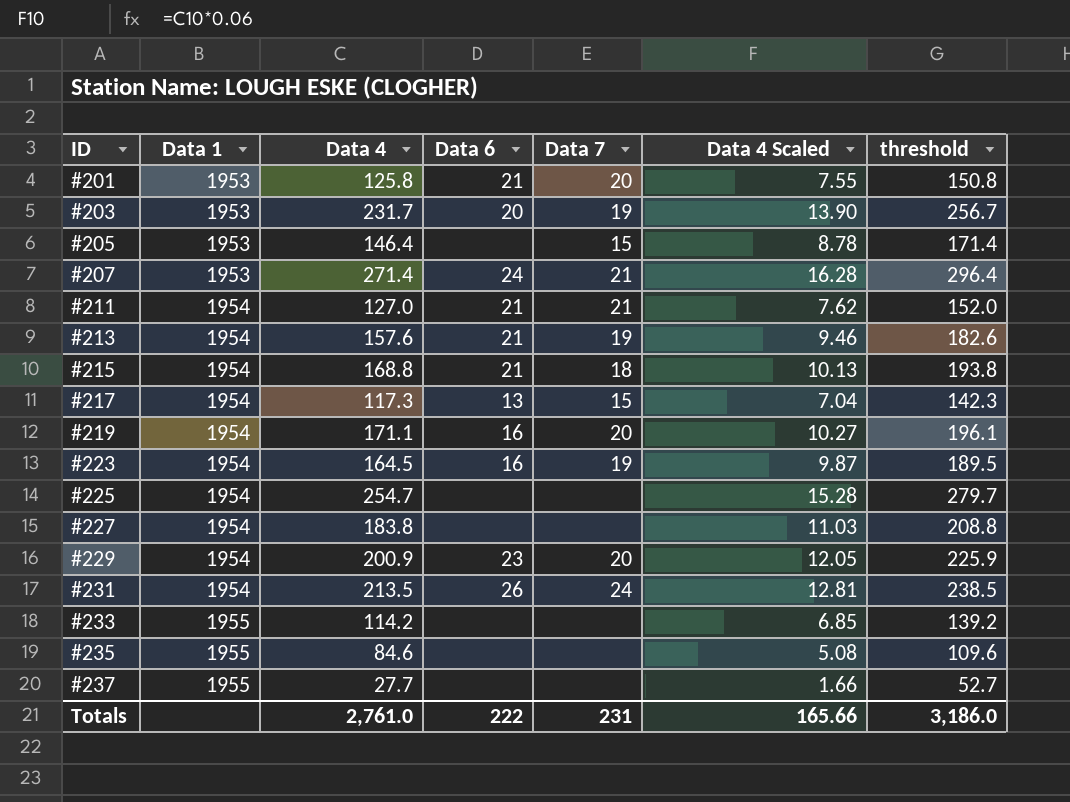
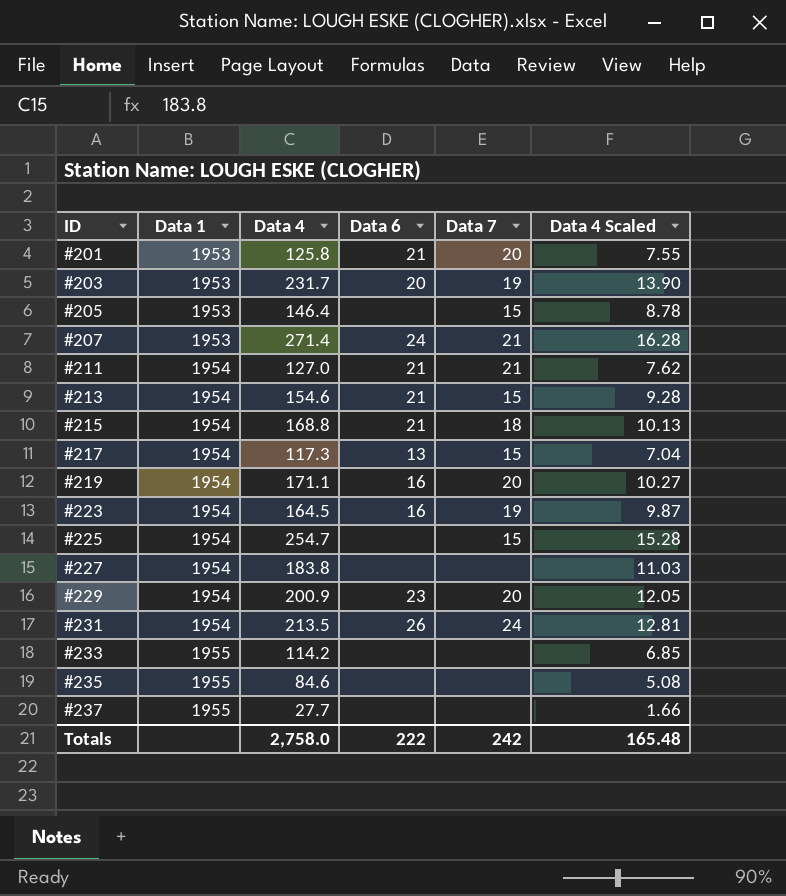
column threshold | formula: [Data 4] + 25 -> none
#213 | Data 4: 157.6 -> 154.6
#213 | Data 7: 19 -> 15
#213 | Data 4 Scaled: 9.46 -> 9.28
#225 | Data 7: none -> 15
Totals | Data 4: 2,761.0 -> 2,758.0
Totals | Data 7: 231 -> 242
Totals | Data 4 Scaled: 165.66 -> 165.48

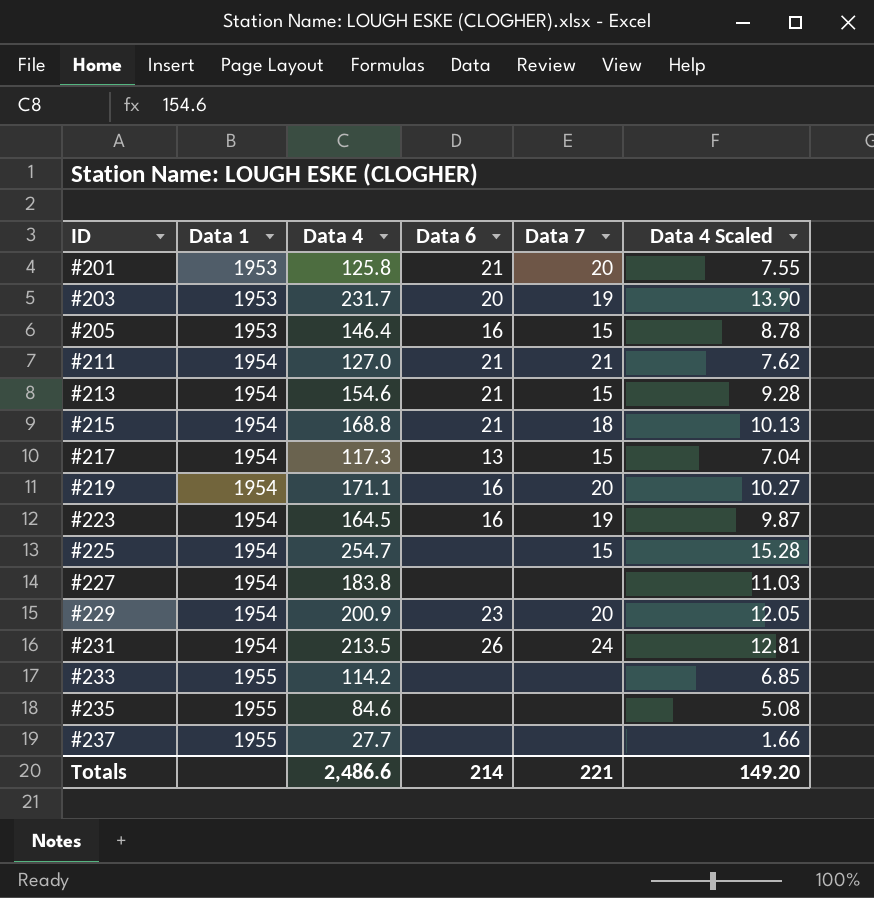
row #207: 1953 | 271.4 | 24 | 21 | 16.28 -> none
#205 | Data 6: none -> 16
Totals | Data 4: 2,758.0 -> 2,486.6
Totals | Data 6: 222 -> 214
Totals | Data 7: 242 -> 221
Totals | Data 4 Scaled: 165.48 -> 149.20

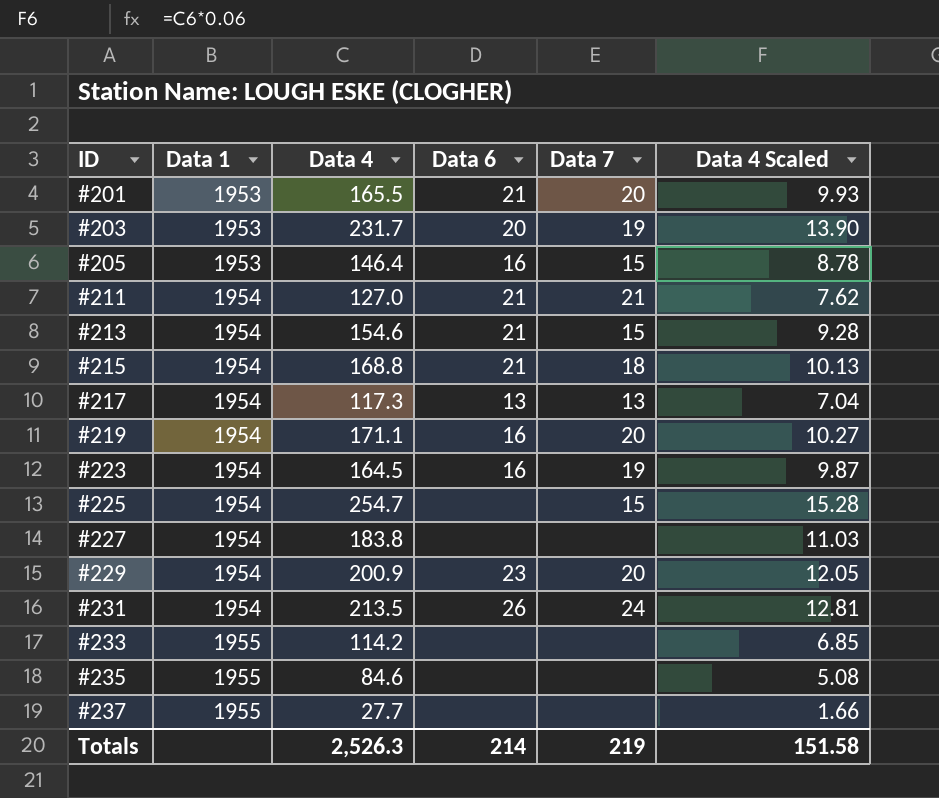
#201 | Data 4: 125.8 -> 165.5
#201 | Data 4 Scaled: 7.55 -> 9.93
#217 | Data 7: 15 -> 13
Totals | Data 4: 2,486.6 -> 2,526.3
Totals | Data 7: 221 -> 219
Totals | Data 4 Scaled: 149.20 -> 151.58

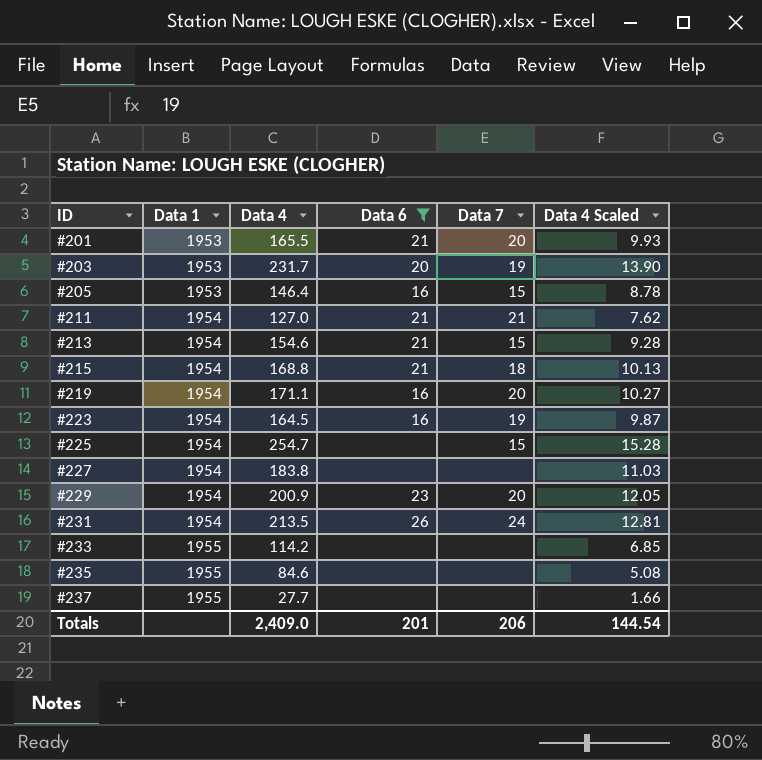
filter: none -> Data 6 != 13
Totals | Data 4: 2,526.3 -> 2,409.0
Totals | Data 6: 214 -> 201
Totals | Data 7: 219 -> 206
Totals | Data 4 Scaled: 151.58 -> 144.54

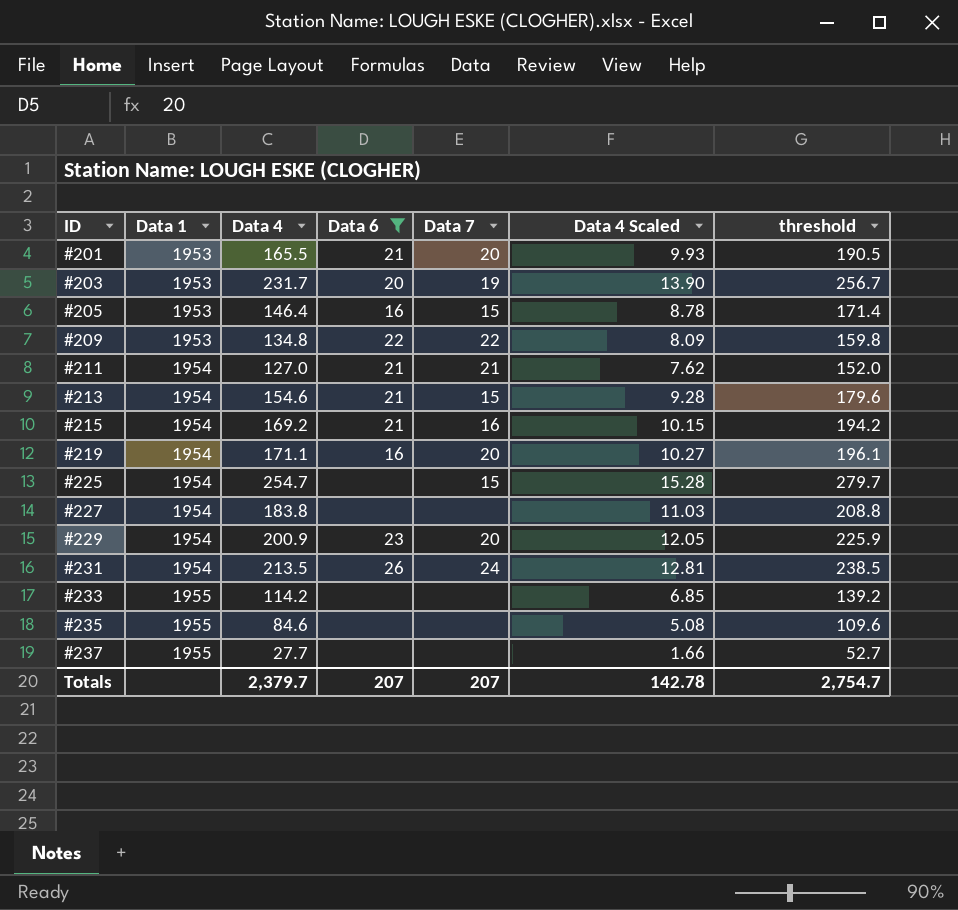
column threshold | formula: none -> [Data 4] + 25
row #223: 1954 | 164.5 | 16 | 19 | 9.87 -> none
row #209: none -> 1953 | 134.8 | 22 | 22 | 8.09 | 159.8
#215 | Data 4: 168.8 -> 169.2
#215 | Data 7: 18 -> 16
#215 | Data 4 Scaled: 10.13 -> 10.15
Totals | Data 4: 2,409.0 -> 2,379.7
Totals | Data 6: 201 -> 207
Totals | Data 7: 206 -> 207
Totals | Data 4 Scaled: 144.54 -> 142.78

